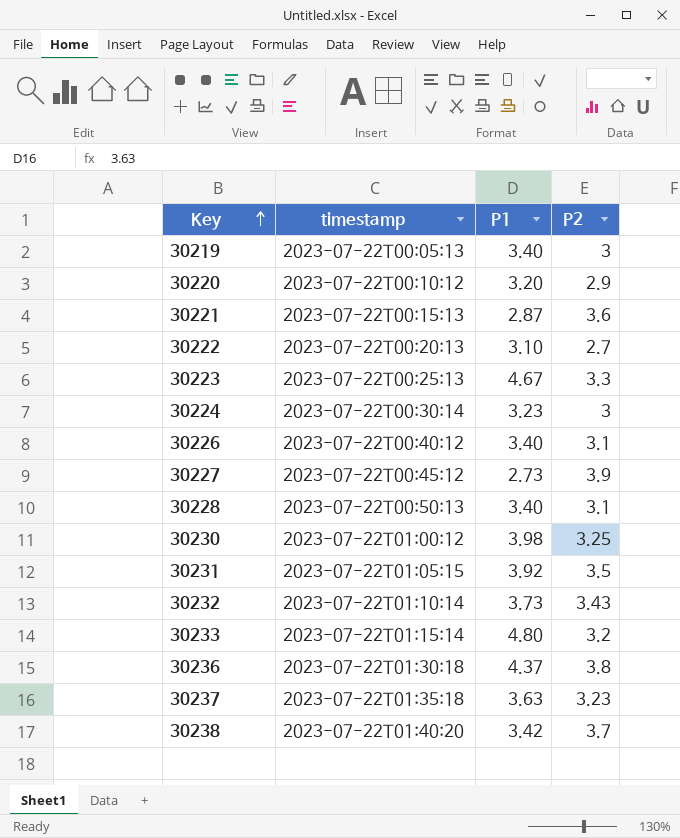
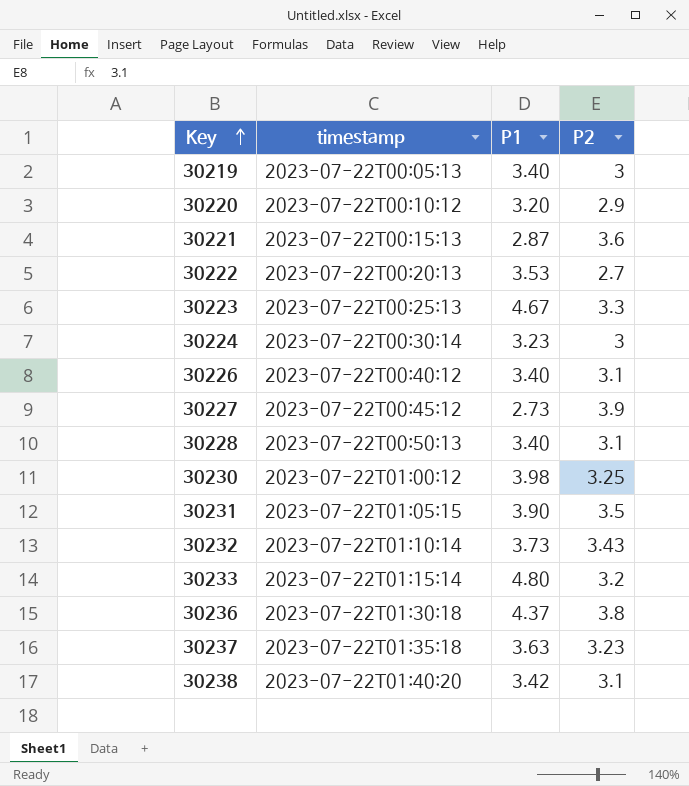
30222 | P1: 3.10 -> 3.53
30231 | P1: 3.92 -> 3.90
30238 | P2: 3.7 -> 3.1

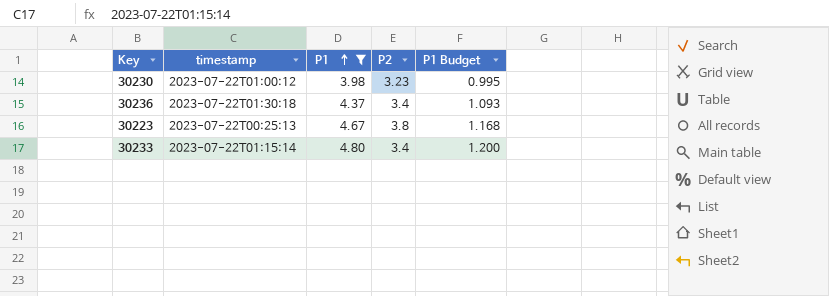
filter: none -> P1 >= 3.98
row order: Key ascending -> P1 ascending
column P1 Budget | formula: none -> [P1] * 0.25
30230 | P2: 3.25 -> 3.23
30236 | P2: 3.8 -> 3.4
30223 | P2: 3.3 -> 3.8
30233 | P2: 3.2 -> 3.4

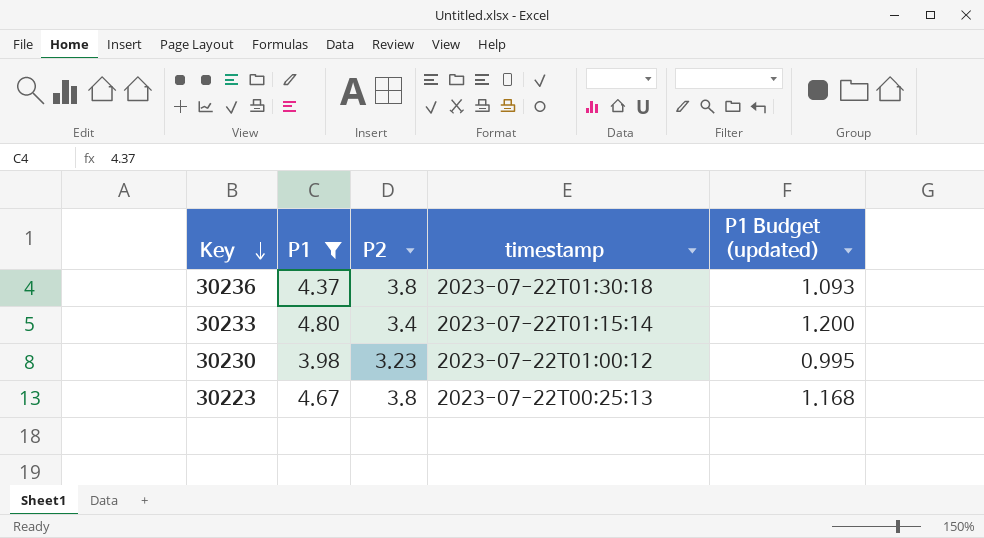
row order: P1 ascending -> Key descending
column timestamp | position: 2 -> 4
column name: P1 Budget -> P1 Budget (updated)
30236 | P2: 3.4 -> 3.8

